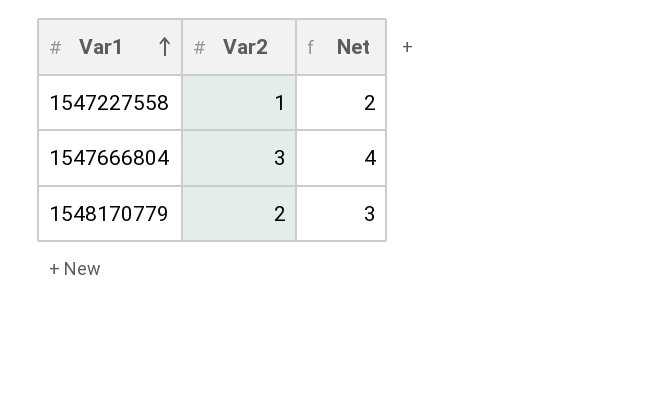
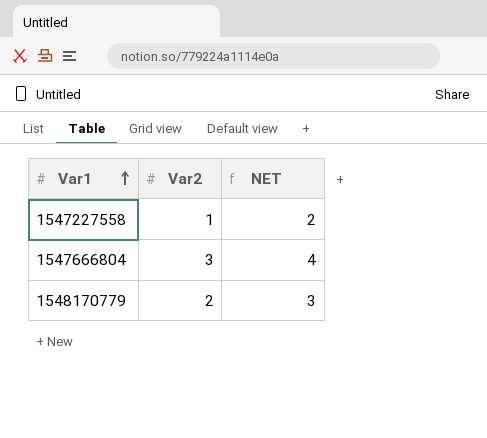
column name: Net -> NET

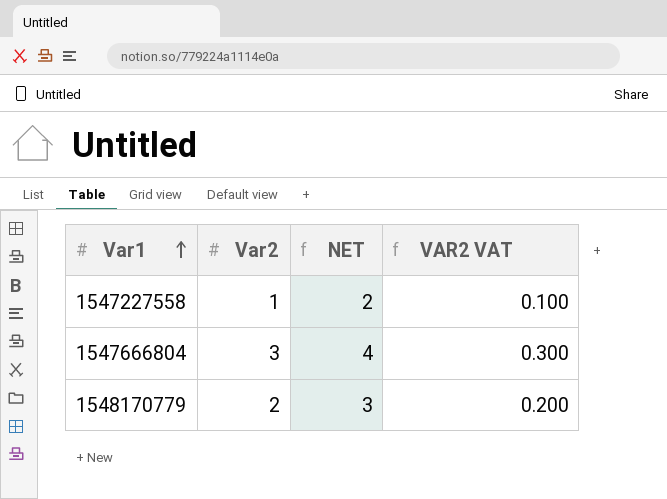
column VAR2 VAT | formula: none -> [Var2] * 0.1

